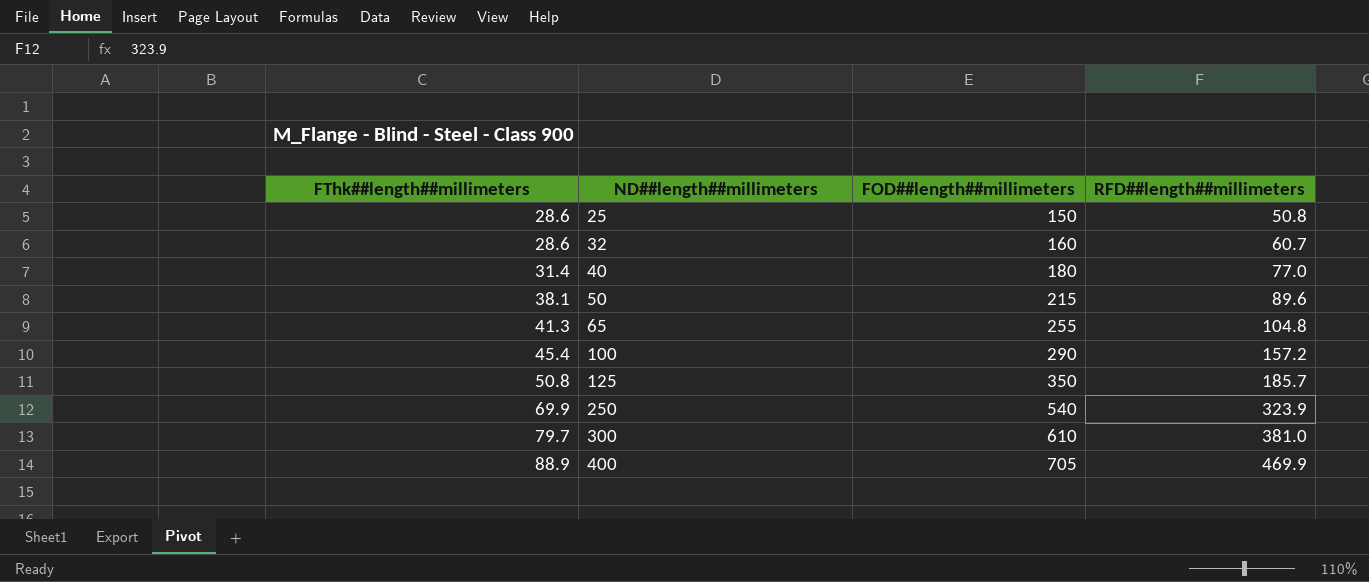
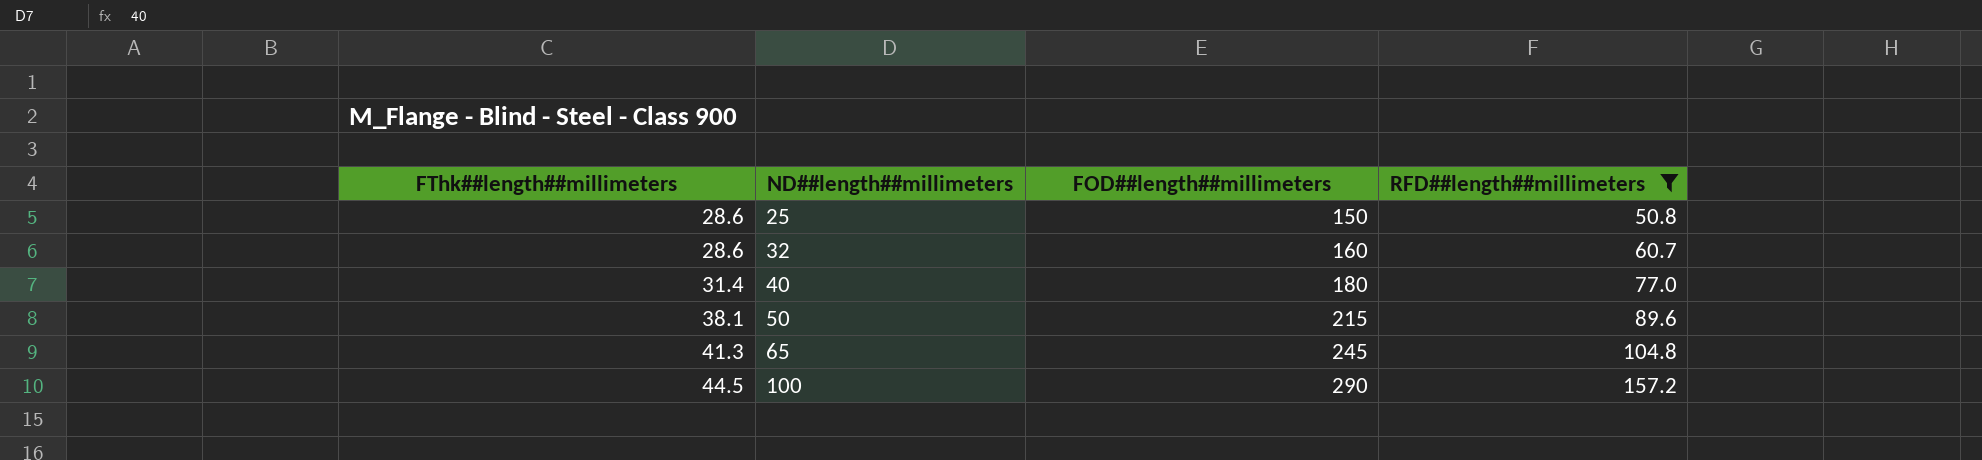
filter: none -> RFD##length##millimeters <= 157.2
65 | FOD##length##millimeters: 255 -> 245
100 | FThk##length##millimeters: 45.4 -> 44.5

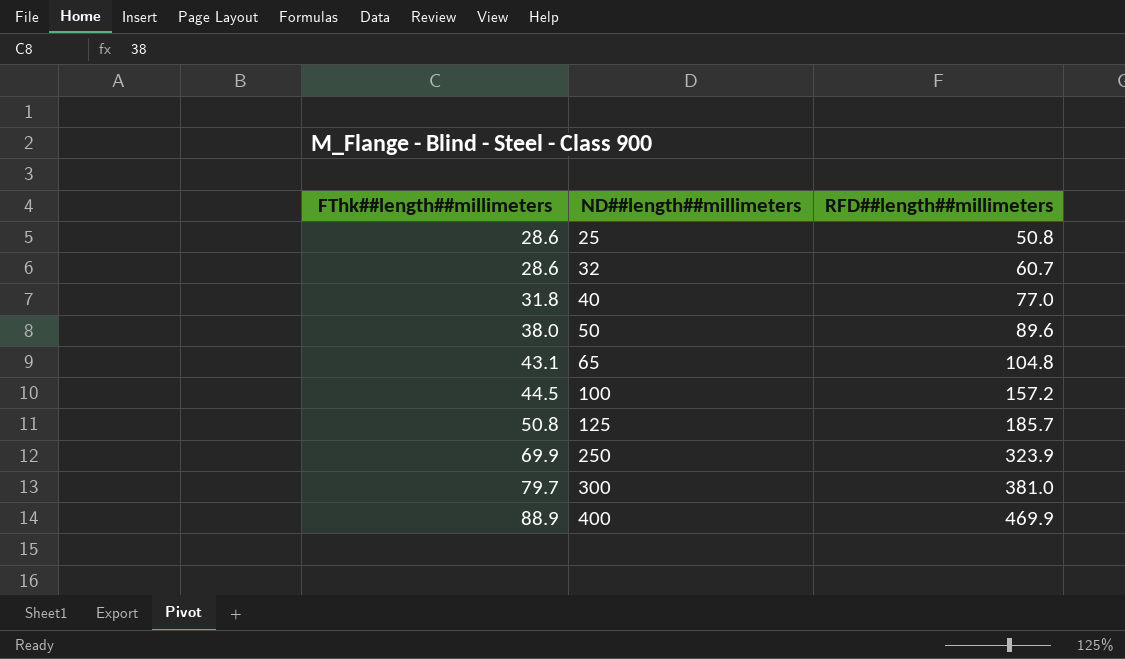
filter: RFD##length##millimeters <= 157.2 -> none
column FOD##length##millimeters | position: 3 -> none
40 | FThk##length##millimeters: 31.4 -> 31.8
50 | FThk##length##millimeters: 38.1 -> 38.0
65 | FThk##length##millimeters: 41.3 -> 43.1

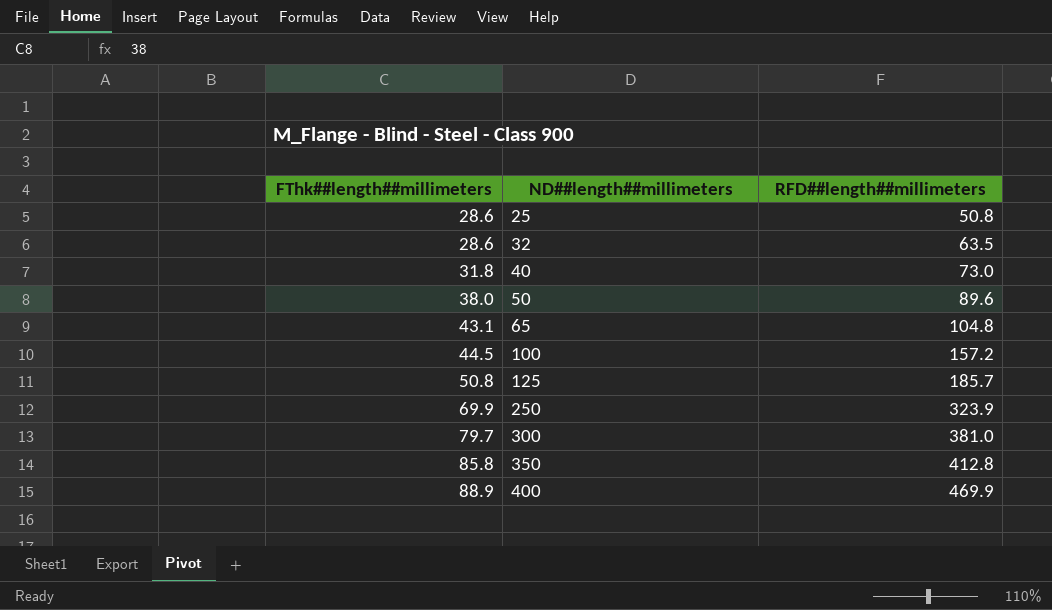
32 | RFD##length##millimeters: 60.7 -> 63.5
40 | RFD##length##millimeters: 77.0 -> 73.0
row 350: none -> 85.8 | 412.8

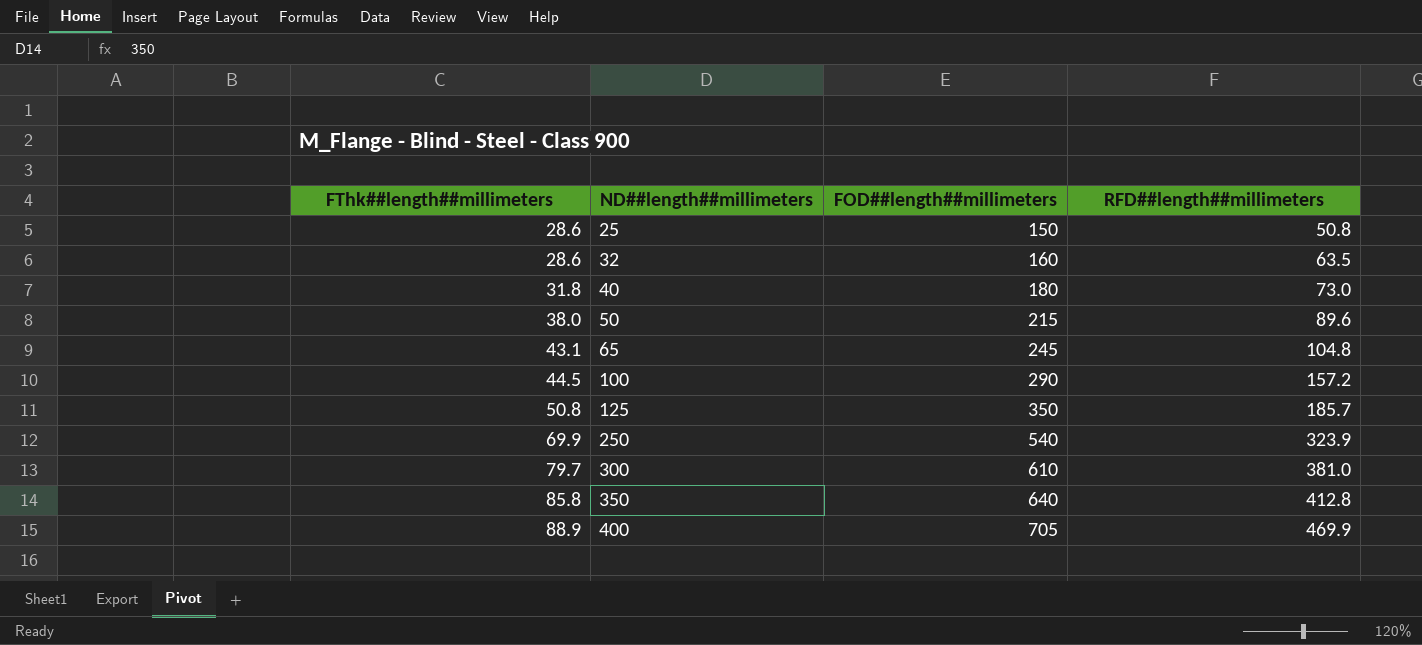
column FOD##length##millimeters | position: none -> 3

